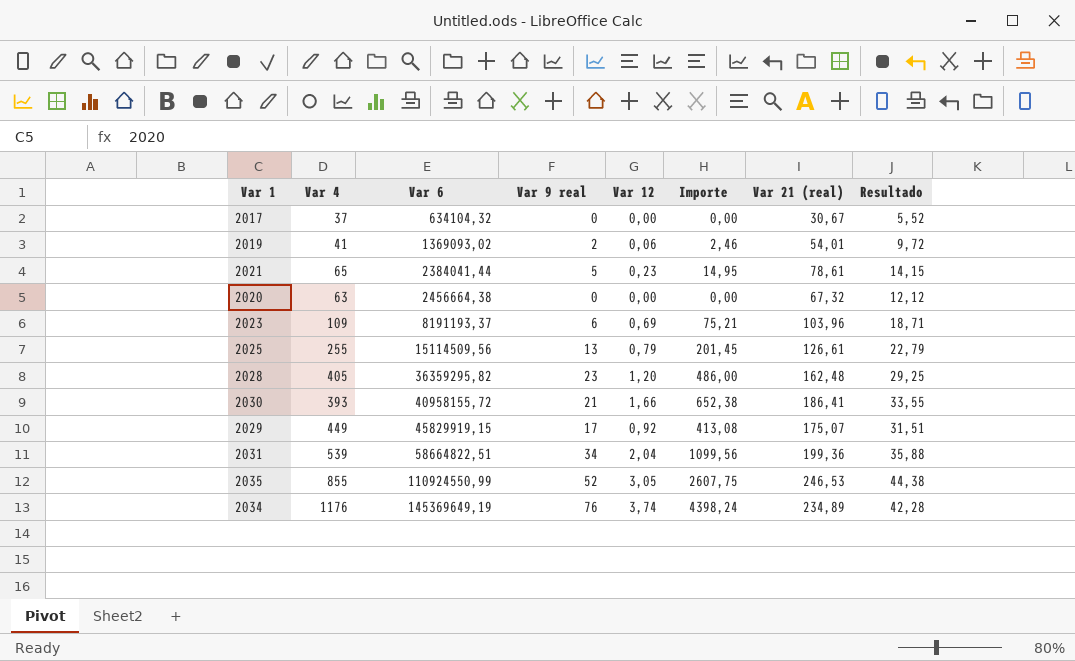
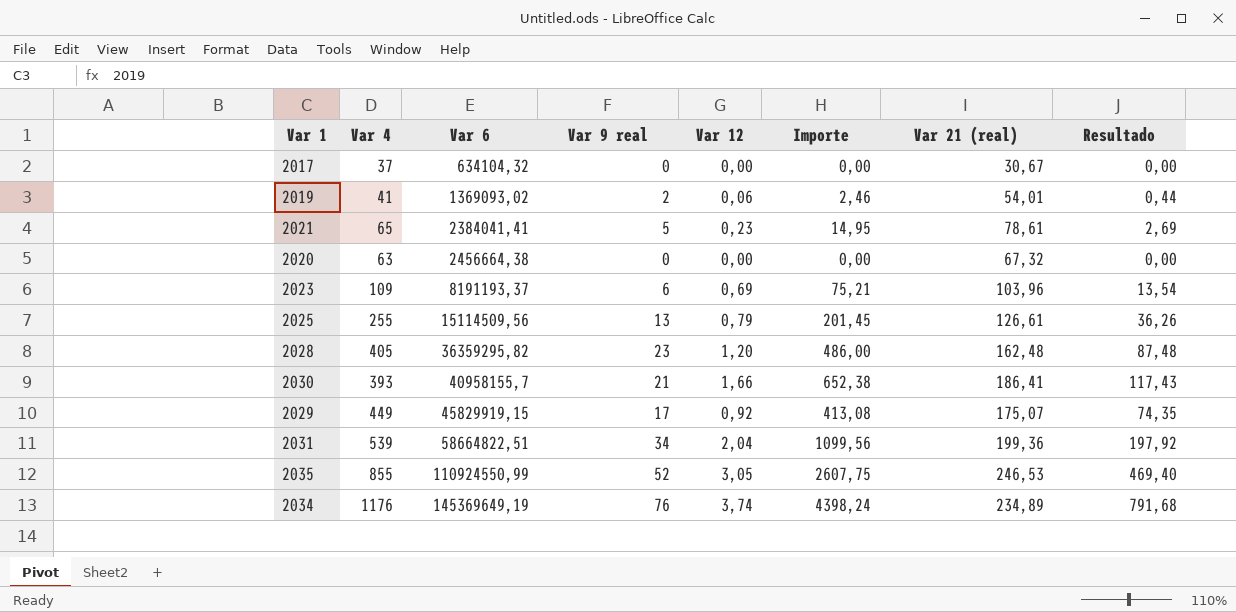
column Resultado | formula: [Var 21 (real)] * 0,18 -> [Importe] * 0,18
2021 | Var 6: 2384041,44 -> 2384041,41
2030 | Var 6: 40958155,72 -> 40958155,7

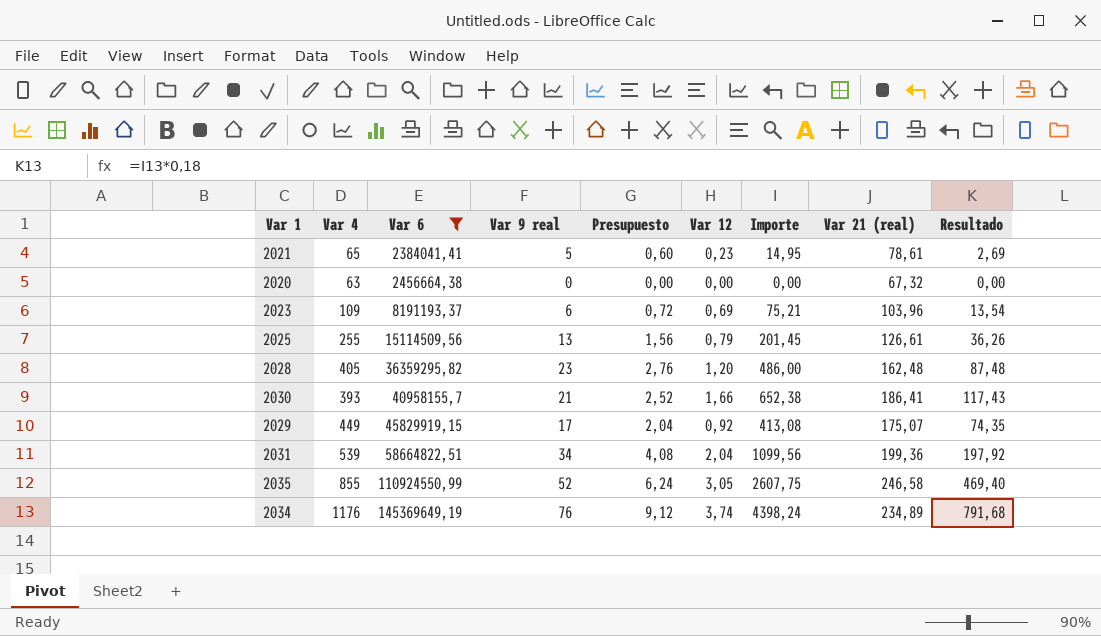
filter: none -> Var 6 >= 2384041,41
column Presupuesto | formula: none -> [Var 9 real] * 0,12
2035 | Var 21 (real): 246,53 -> 246,58

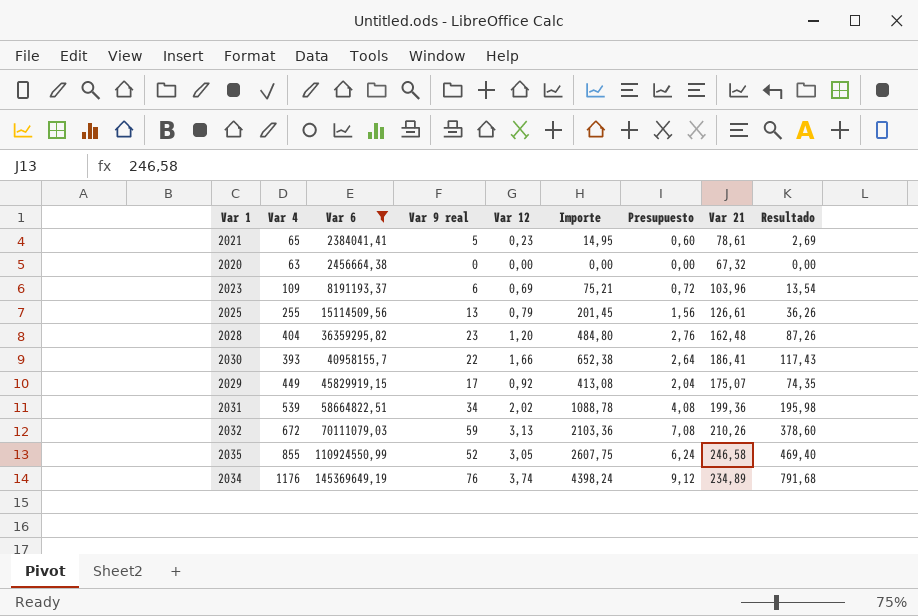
column Presupuesto | position: 5 -> 7
column name: Var 21 (real) -> Var 21
2028 | Var 4: 405 -> 404
2028 | Importe: 486,00 -> 484,80
2028 | Resultado: 87,48 -> 87,26
2030 | Var 9 real: 21 -> 22
2030 | Presupuesto: 2,52 -> 2,64
2031 | Var 12: 2,04 -> 2,02
2031 | Importe: 1099,56 -> 1088,78
2031 | Resultado: 197,92 -> 195,98
row 2032: none -> 672 | 70111079,03 | 59 | 3,13 | 2103,36 | 7,08 | 210,26 | 378,60

